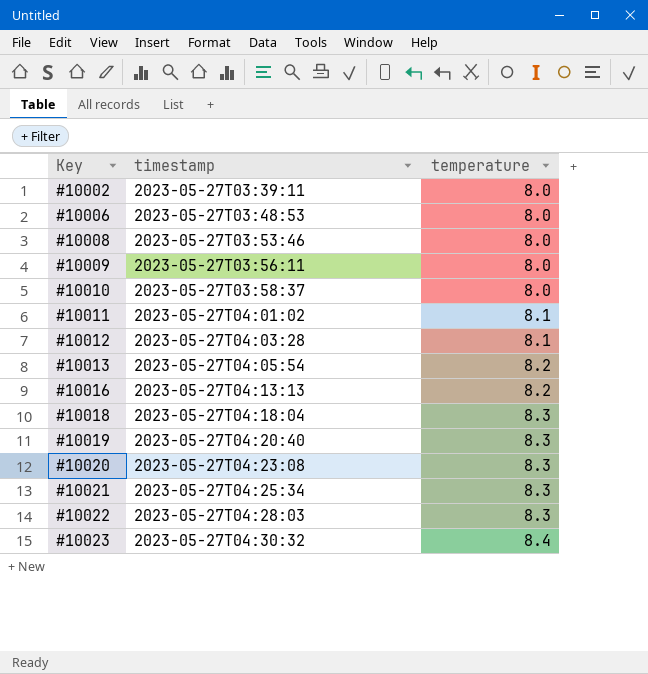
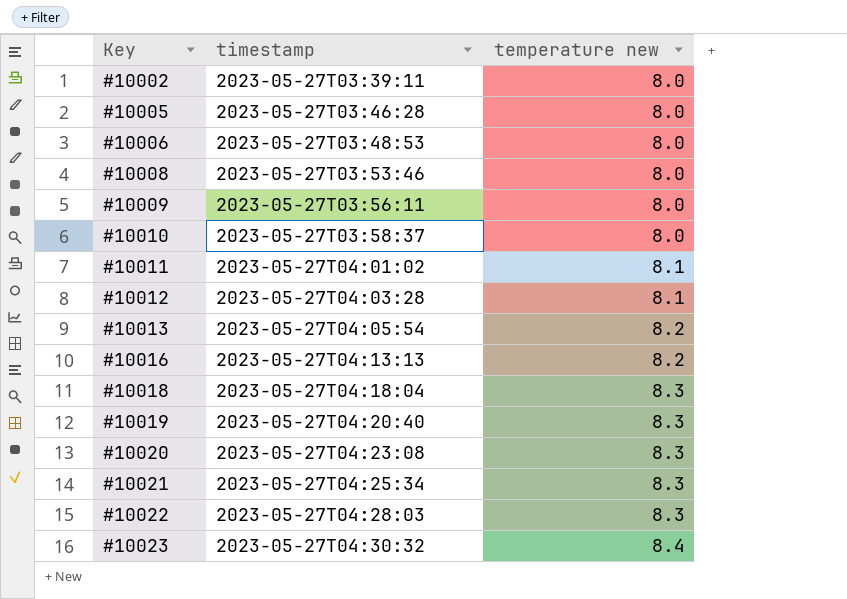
column name: temperature -> temperature new
row #10005: none -> 2023-05-27T03:46:28 | 8.0

